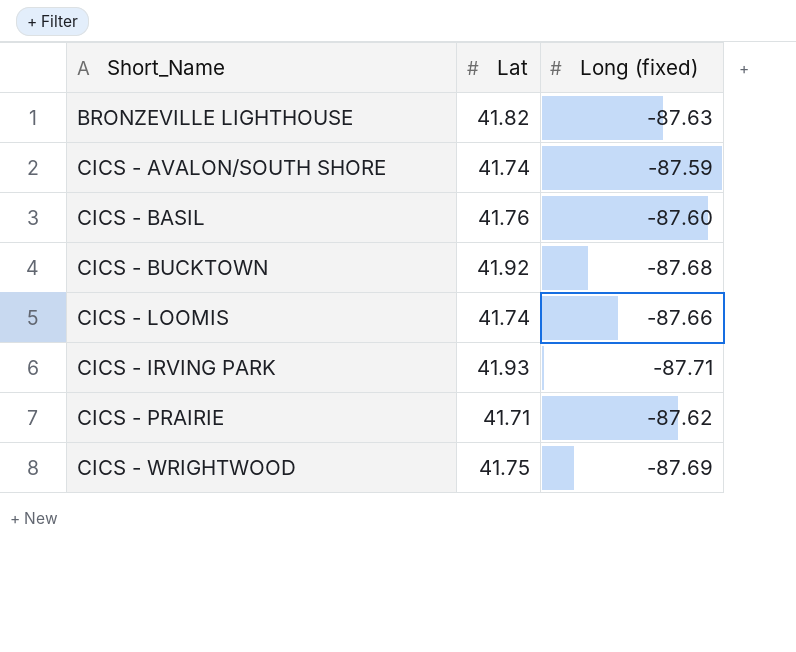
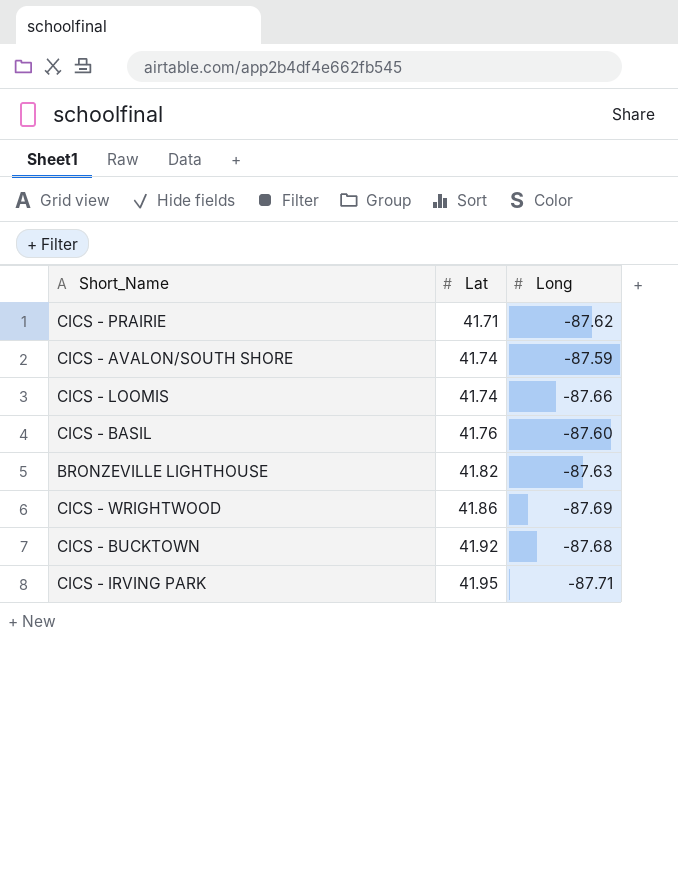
row order: none -> Lat ascending
column name: Long (fixed) -> Long
CICS - WRIGHTWOOD | Lat: 41.75 -> 41.86
CICS - IRVING PARK | Lat: 41.93 -> 41.95

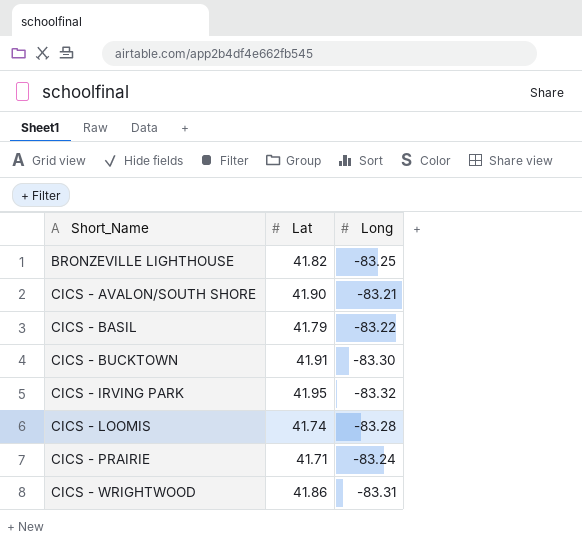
row order: Lat ascending -> Short_Name ascending
BRONZEVILLE LIGHTHOUSE | Long: -87.63 -> -83.25
CICS - AVALON/SOUTH SHORE | Lat: 41.74 -> 41.90
CICS - AVALON/SOUTH SHORE | Long: -87.59 -> -83.21
CICS - BASIL | Lat: 41.76 -> 41.79
CICS - BASIL | Long: -87.60 -> -83.22
CICS - BUCKTOWN | Lat: 41.92 -> 41.91
CICS - BUCKTOWN | Long: -87.68 -> -83.30
CICS - IRVING PARK | Long: -87.71 -> -83.32
CICS - LOOMIS | Long: -87.66 -> -83.28
CICS - PRAIRIE | Long: -87.62 -> -83.24
CICS - WRIGHTWOOD | Long: -87.69 -> -83.31

